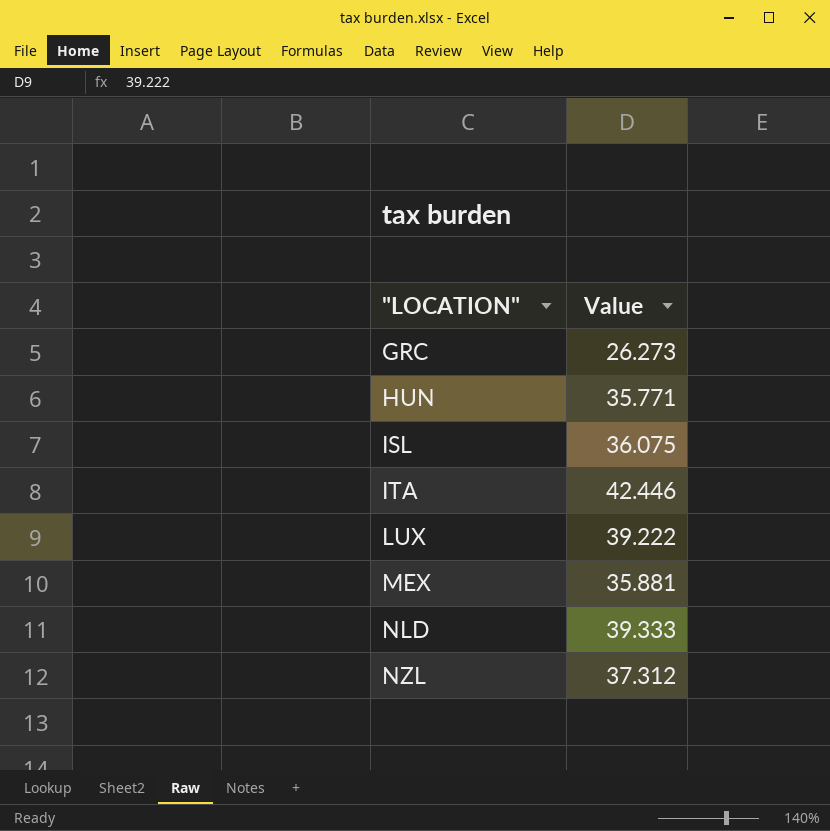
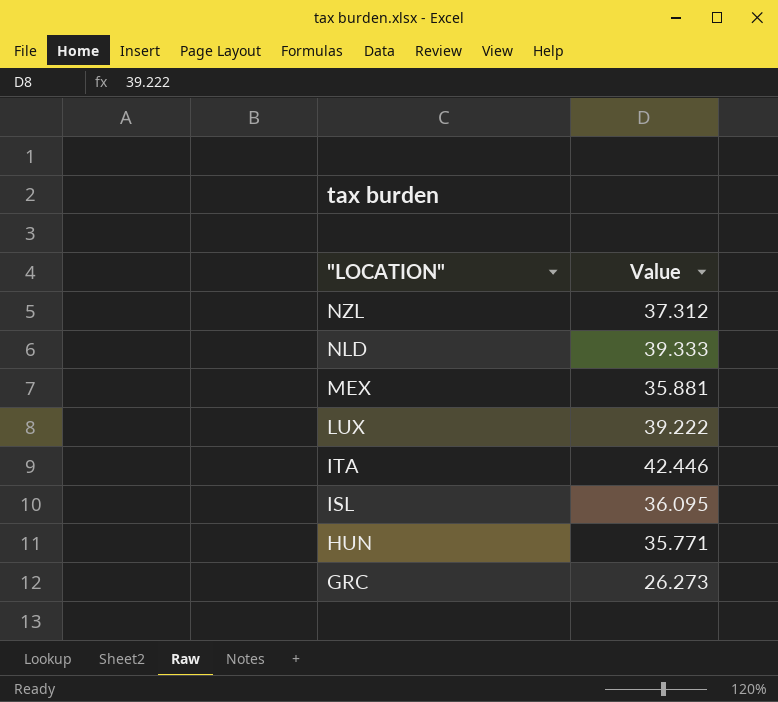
row order: "LOCATION" ascending -> "LOCATION" descending
ISL | Value: 36.075 -> 36.095

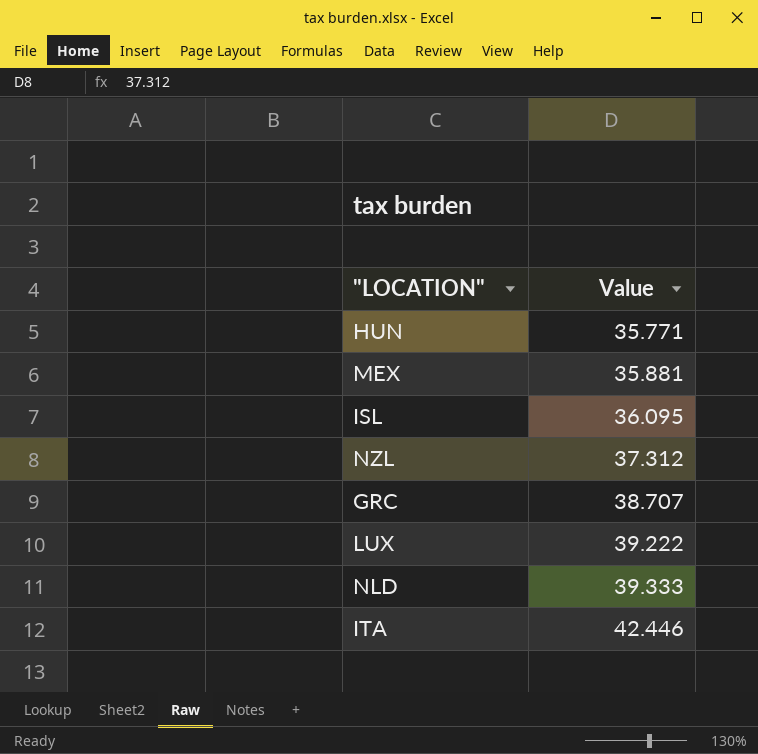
row order: "LOCATION" descending -> Value ascending
GRC | Value: 26.273 -> 38.707

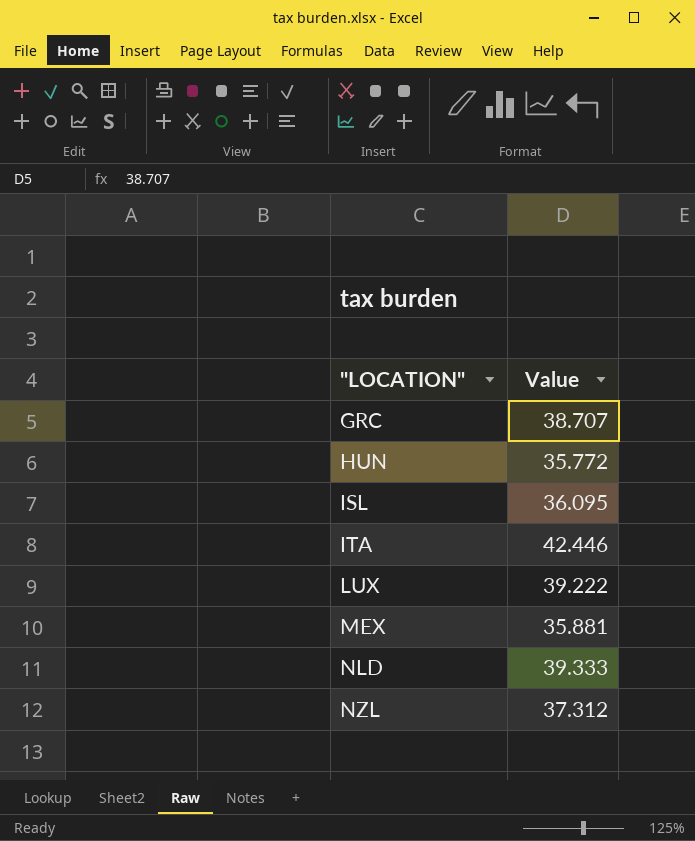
row order: Value ascending -> "LOCATION" ascending
HUN | Value: 35.771 -> 35.772

